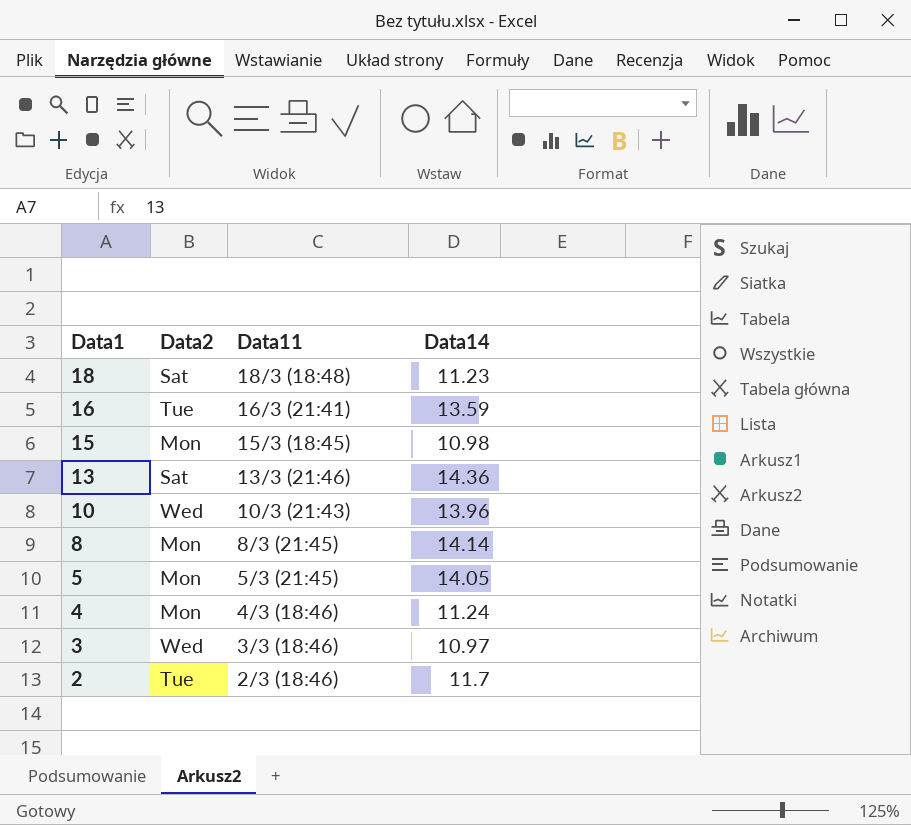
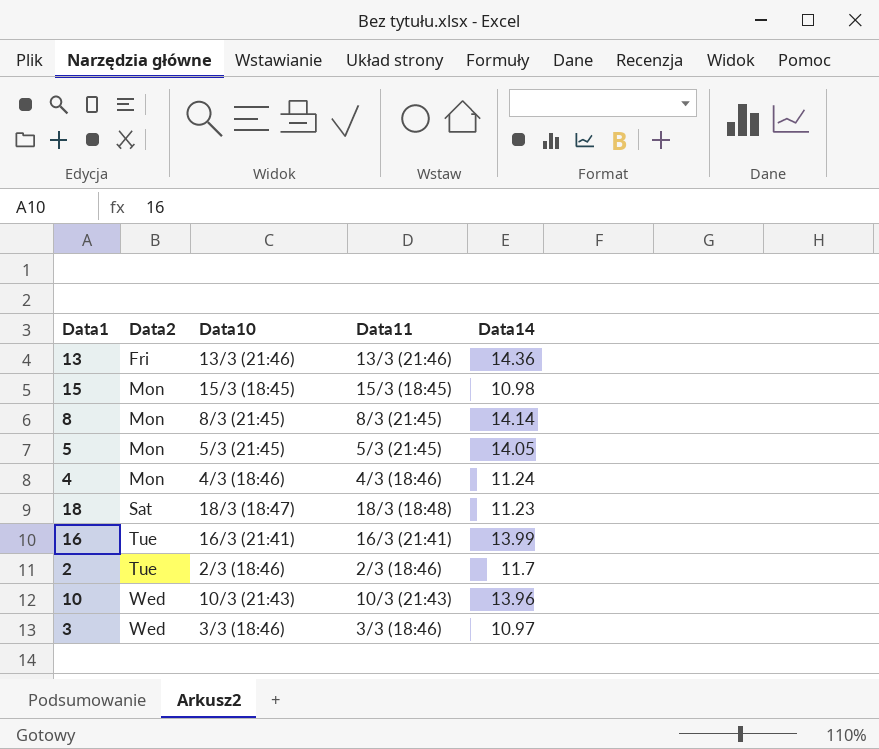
row order: Data1 descending -> Data2 ascending
column Data10 | position: none -> 3
13 | Data2: Sat -> Fri
16 | Data14: 13.59 -> 13.99

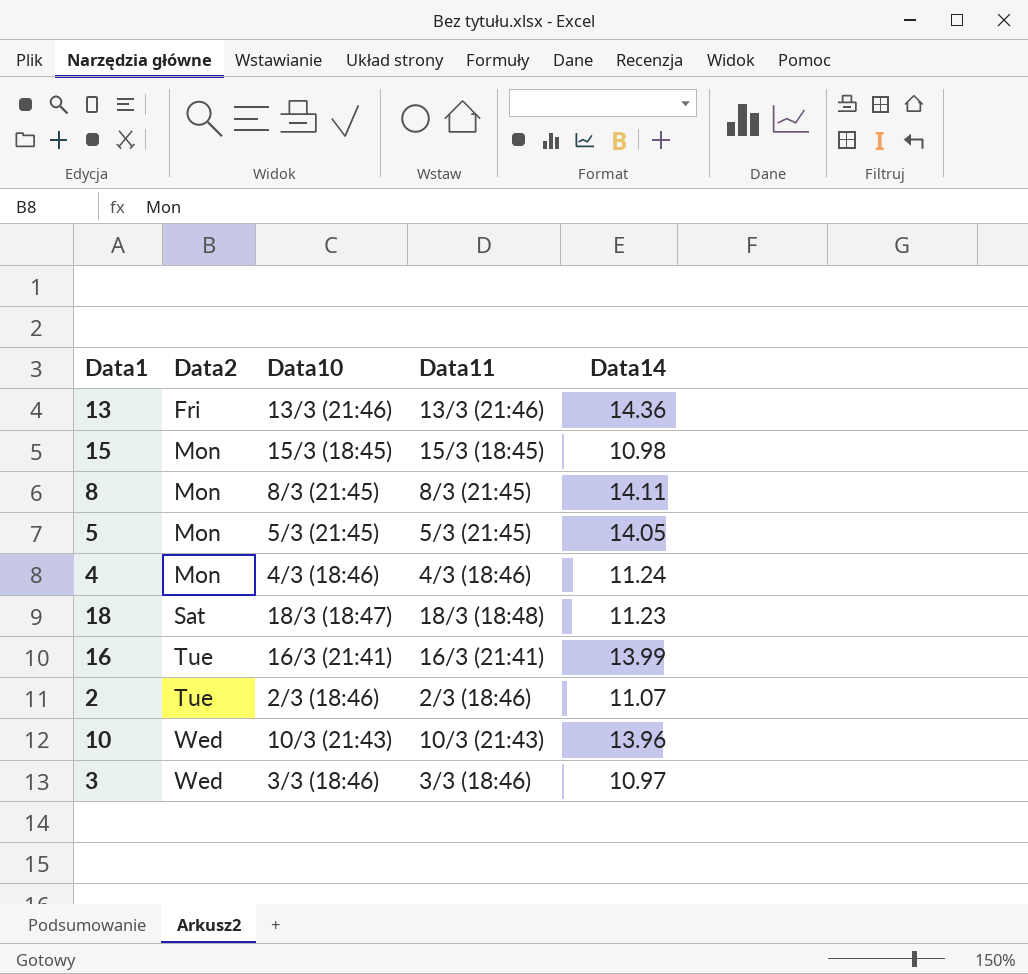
8 | Data14: 14.14 -> 14.11
2 | Data14: 11.7 -> 11.07

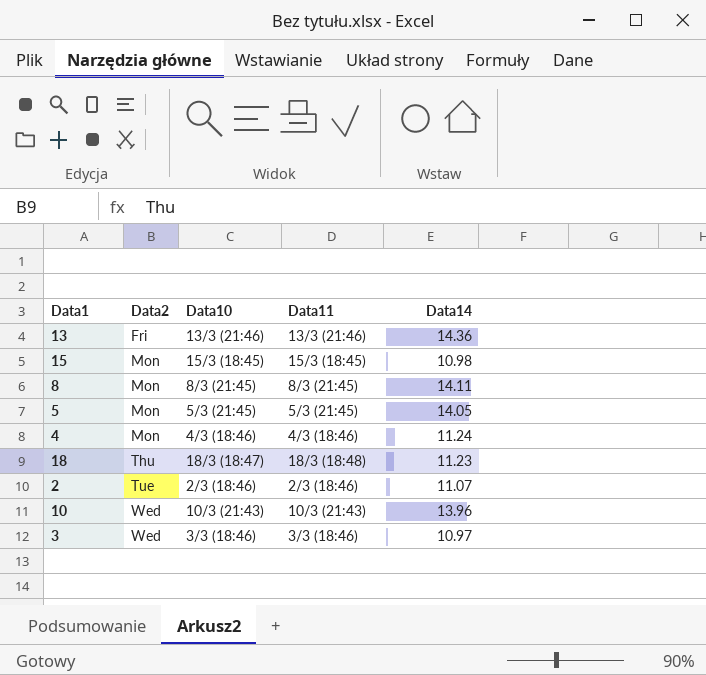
row 16: Tue | 16/3 (21:41) | 16/3 (21:41) | 13.99 -> none
18 | Data2: Sat -> Thu

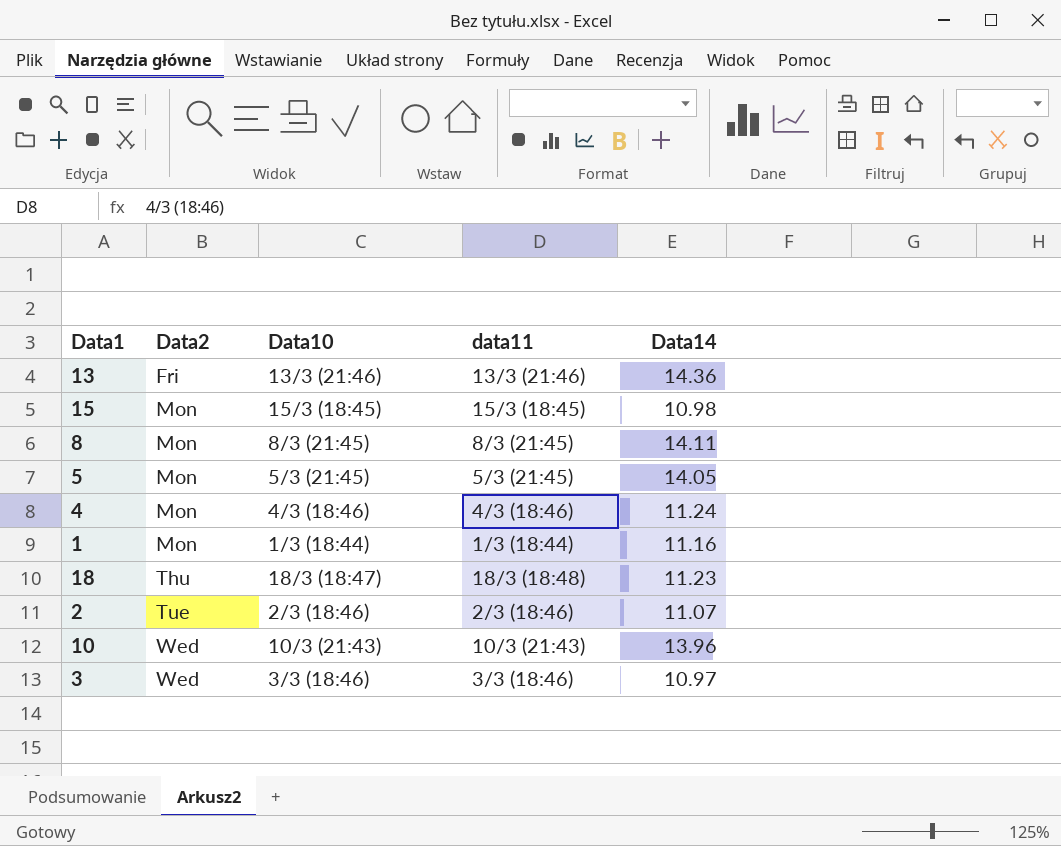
column name: Data11 -> data11
row 1: none -> Mon | 1/3 (18:44) | 1/3 (18:44) | 11.16

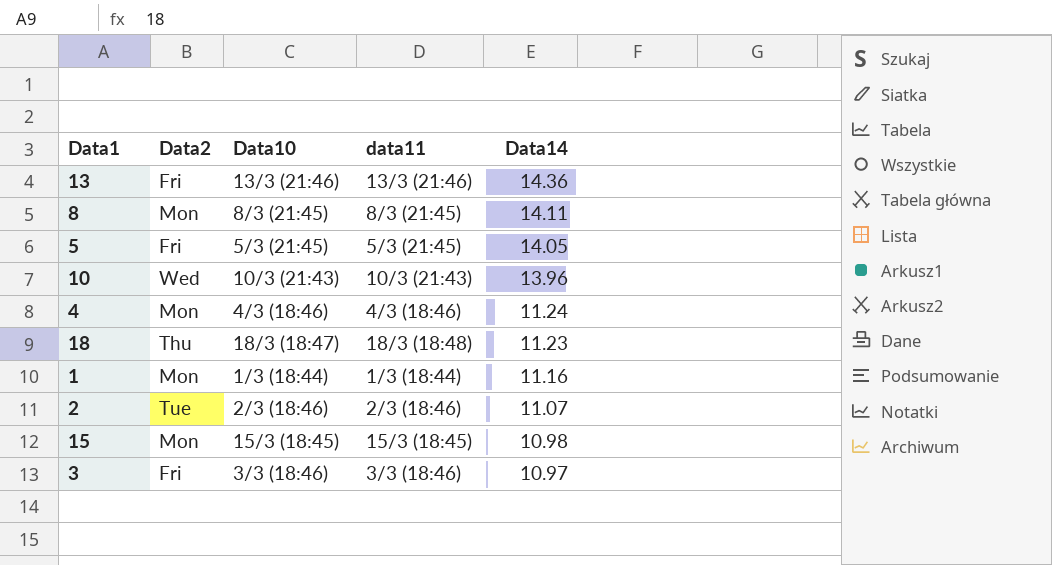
row order: Data2 ascending -> Data14 descending
5 | Data2: Mon -> Fri
3 | Data2: Wed -> Fri

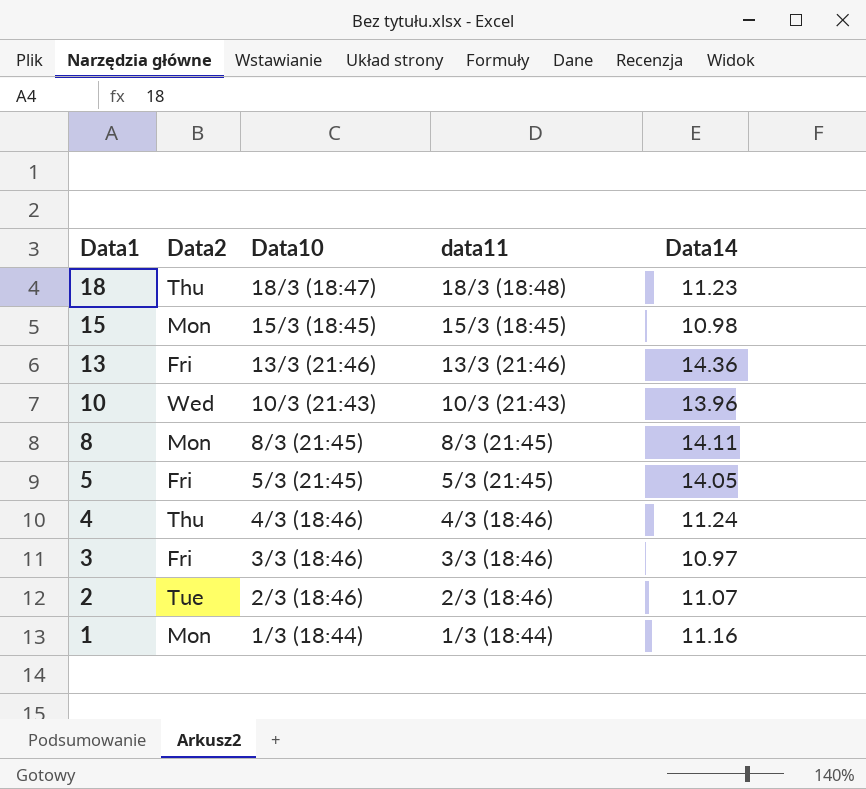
row order: Data14 descending -> Data1 descending
4 | Data2: Mon -> Thu

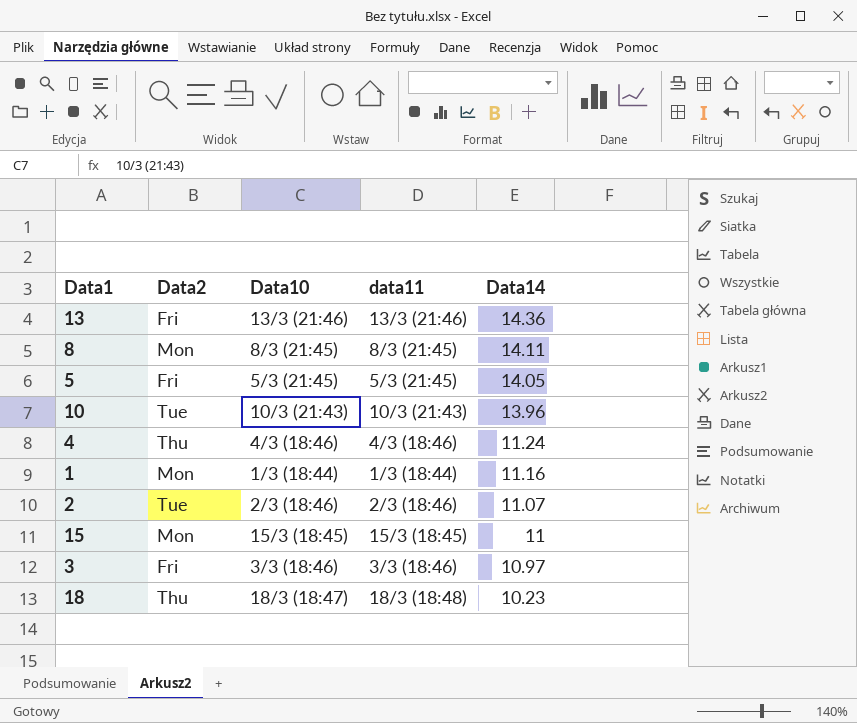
row order: Data1 descending -> Data14 descending
10 | Data2: Wed -> Tue
15 | Data14: 10.98 -> 11
18 | Data14: 11.23 -> 10.23

